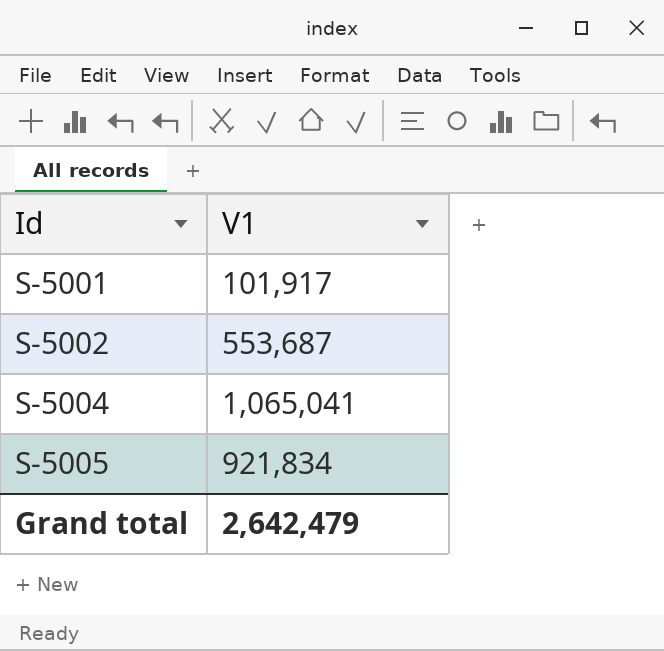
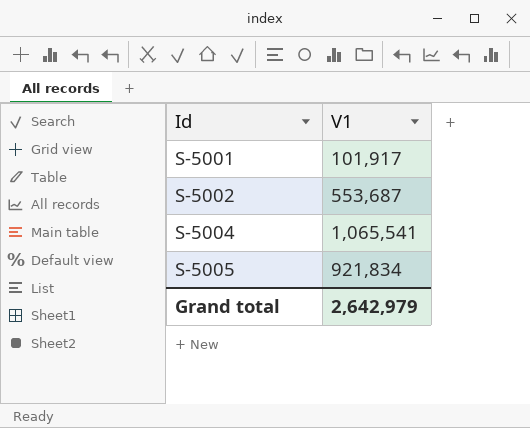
S-5004 | V1: 1,065,041 -> 1,065,541
Grand total | V1: 2,642,479 -> 2,642,979

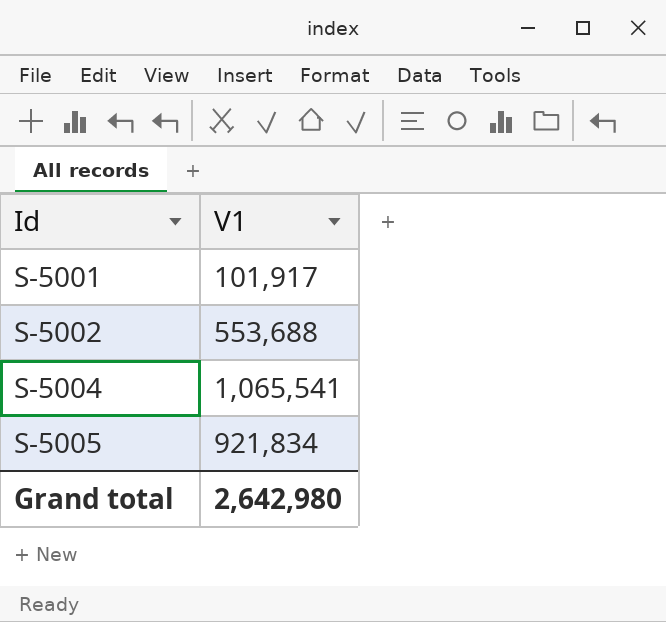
S-5002 | V1: 553,687 -> 553,688
Grand total | V1: 2,642,979 -> 2,642,980

